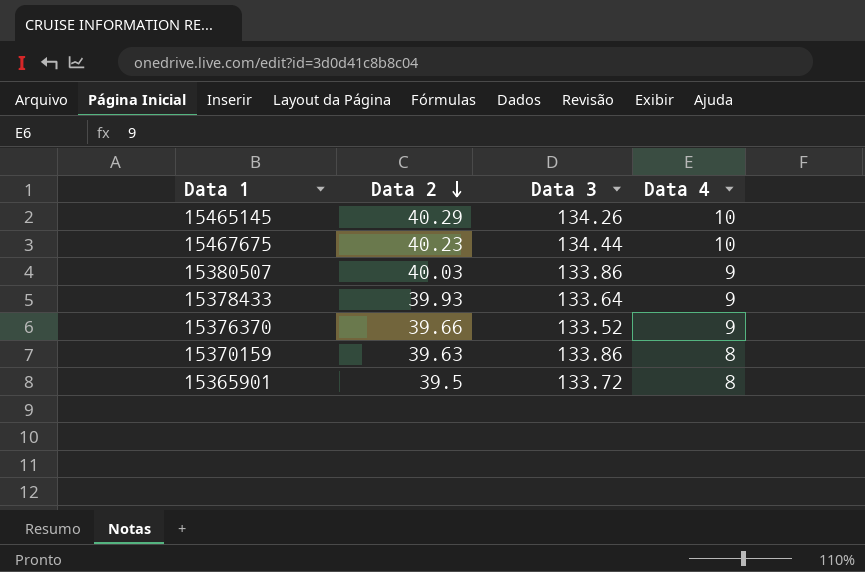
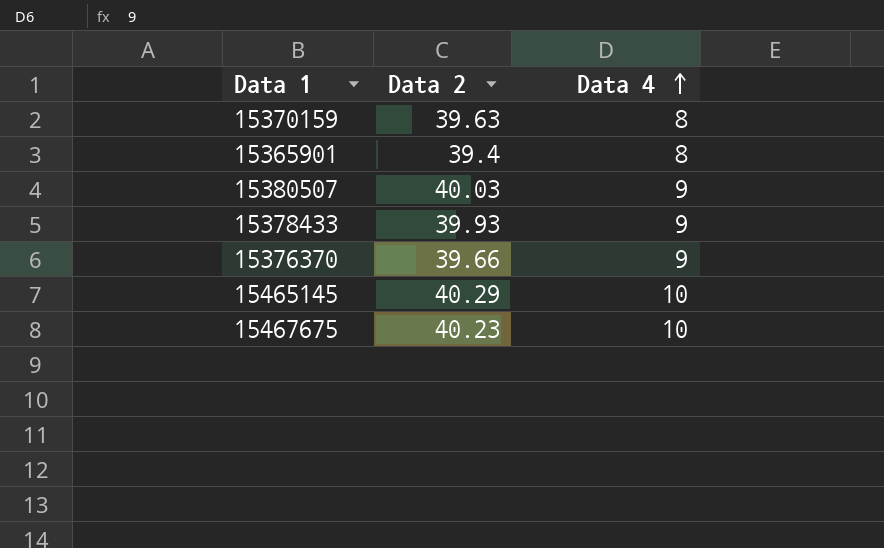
row order: Data 2 descending -> Data 4 ascending
column Data 3 | position: 3 -> none
15365901 | Data 2: 39.5 -> 39.4

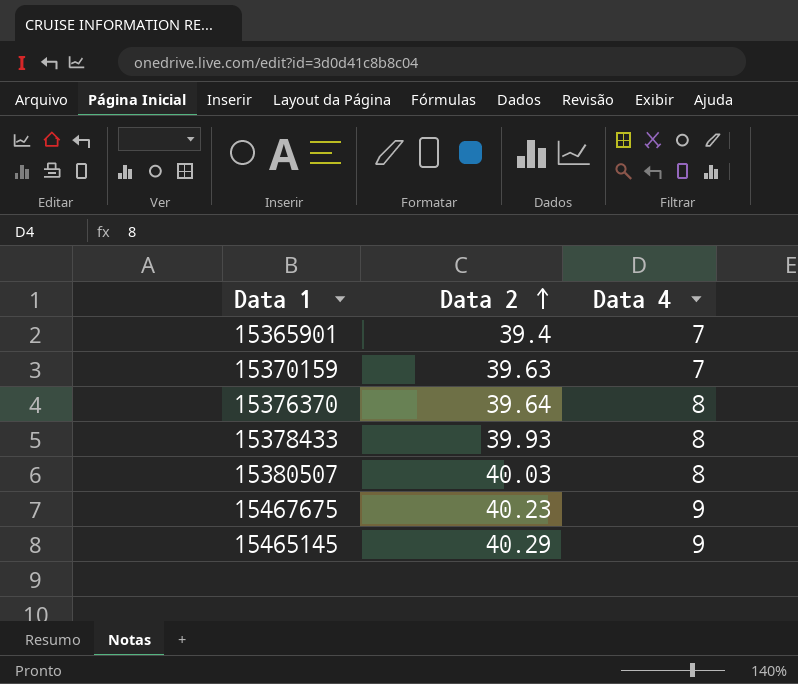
row order: Data 4 ascending -> Data 2 ascending
15365901 | Data 4: 8 -> 7
15370159 | Data 4: 8 -> 7
15376370 | Data 2: 39.66 -> 39.64
15376370 | Data 4: 9 -> 8
15378433 | Data 4: 9 -> 8
15380507 | Data 4: 9 -> 8
15467675 | Data 4: 10 -> 9
15465145 | Data 4: 10 -> 9

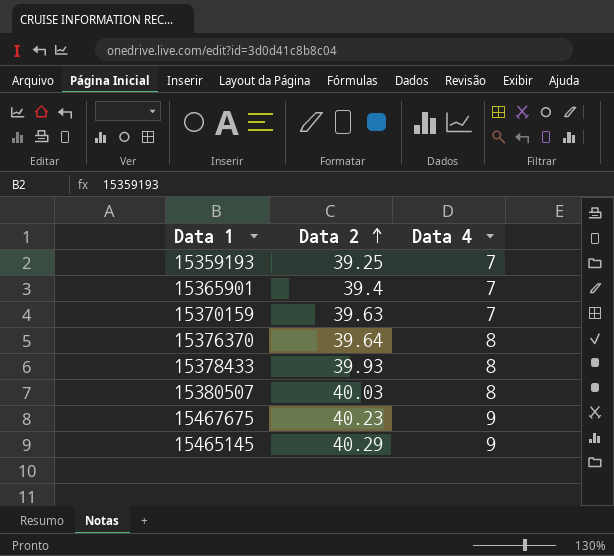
row 15359193: none -> 39.25 | 7

